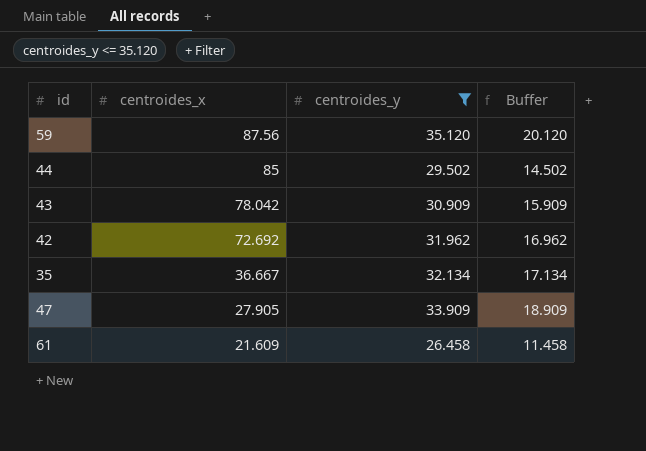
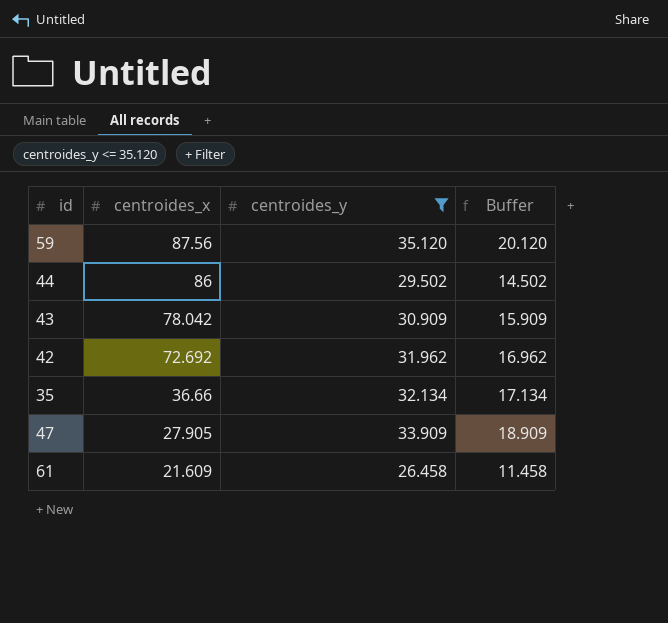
44 | centroides_x: 85 -> 86
35 | centroides_x: 36.667 -> 36.66

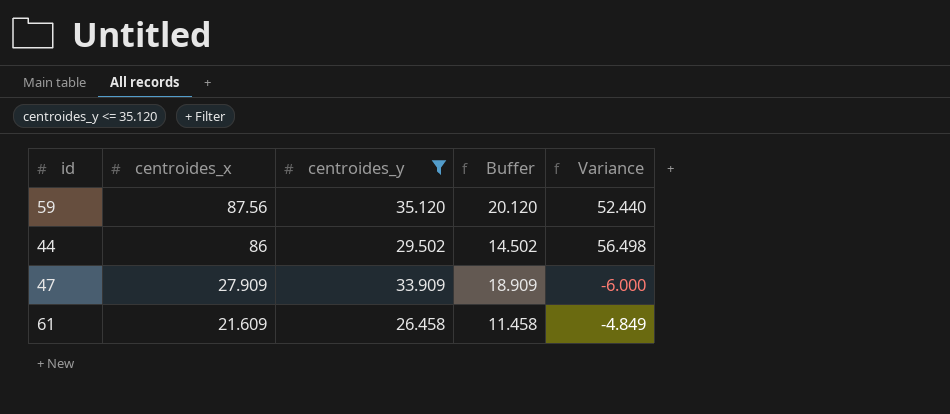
column Variance | formula: none -> [centroides_x] - [centroides_y]
row 43: 78.042 | 30.909 | 15.909 -> none
row 42: 72.692 | 31.962 | 16.962 -> none
row 35: 36.66 | 32.134 | 17.134 -> none
47 | centroides_x: 27.905 -> 27.909

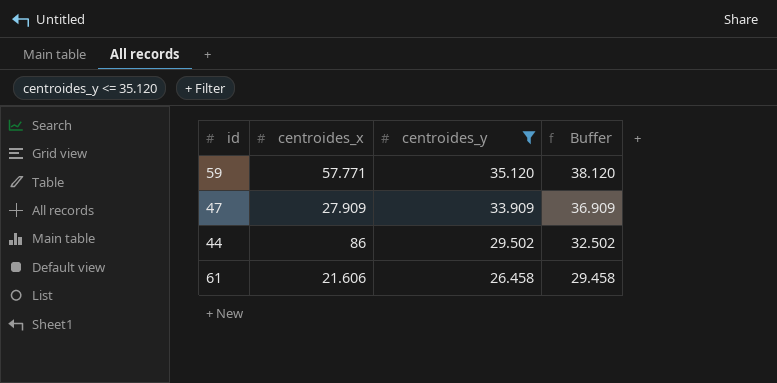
row order: centroides_x descending -> centroides_y descending
column Variance | formula: [centroides_x] - [centroides_y] -> none
column Buffer | formula: [centroides_y] - 15 -> [centroides_y] + 3
59 | centroides_x: 87.56 -> 57.771
61 | centroides_x: 21.609 -> 21.606

